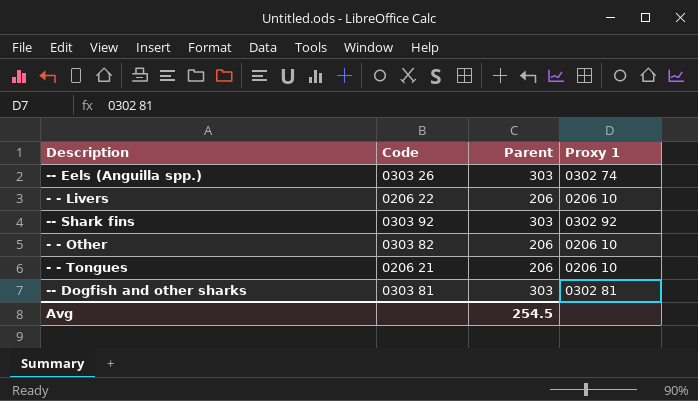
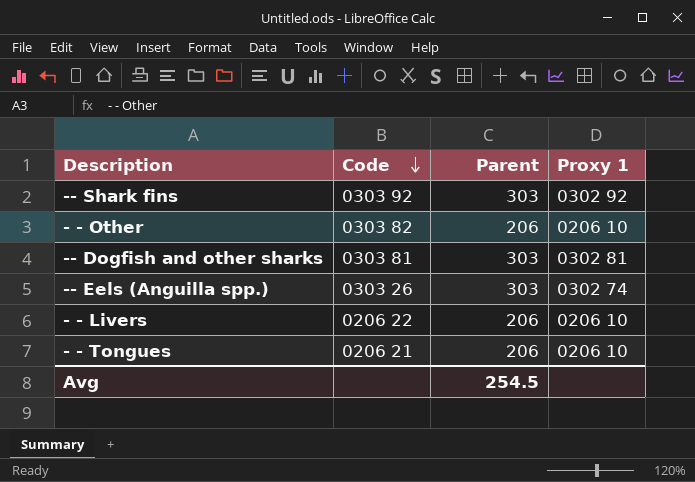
row order: none -> Code descending

